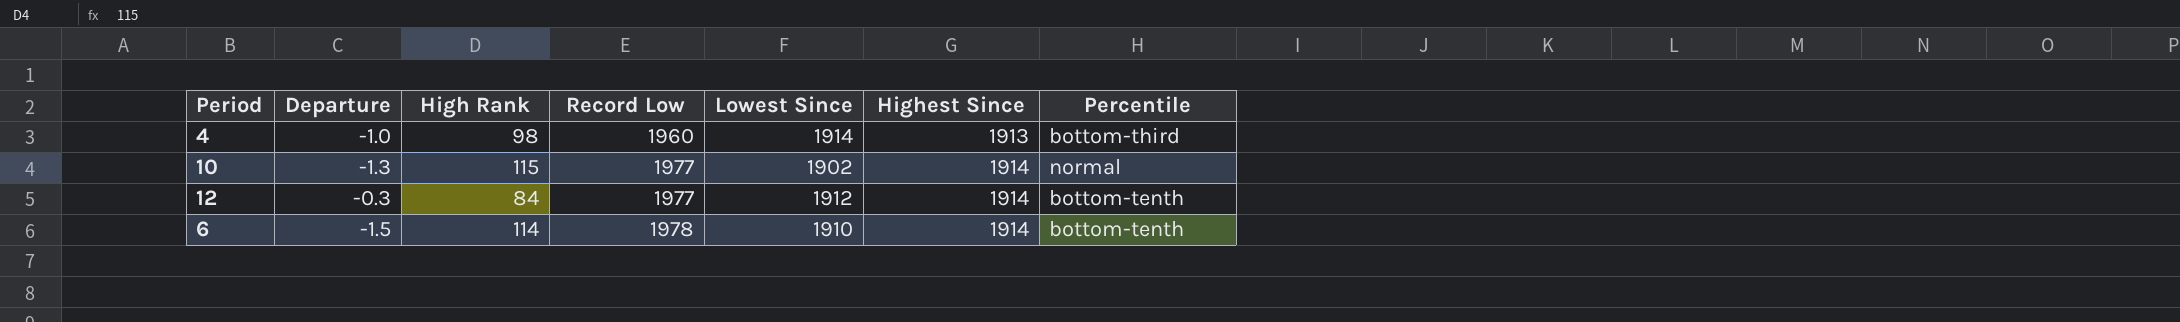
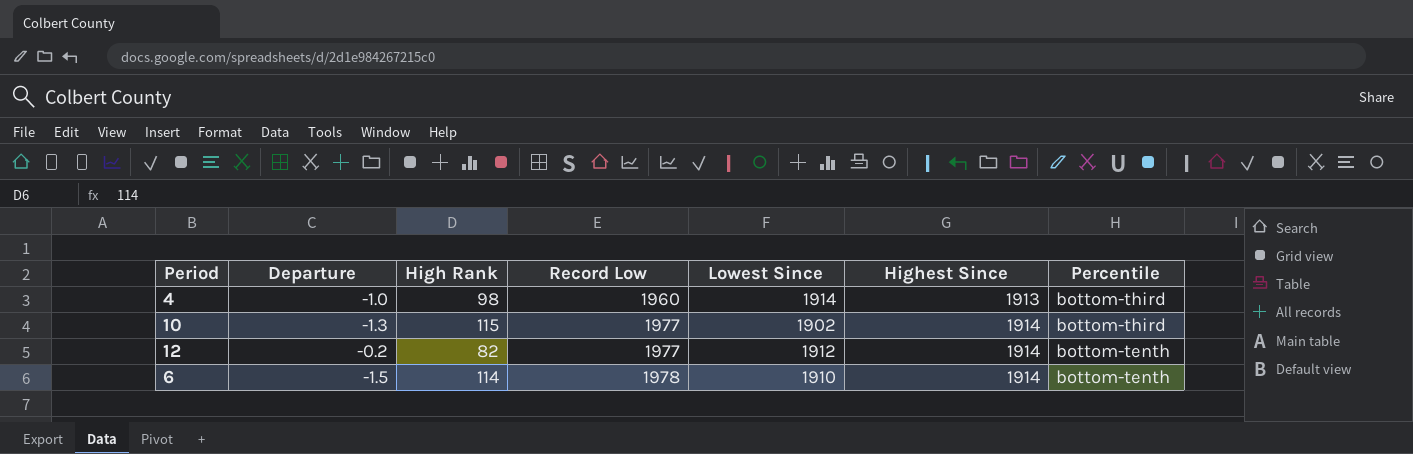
10 | Percentile: normal -> bottom-third
12 | Departure: -0.3 -> -0.2
12 | High Rank: 84 -> 82

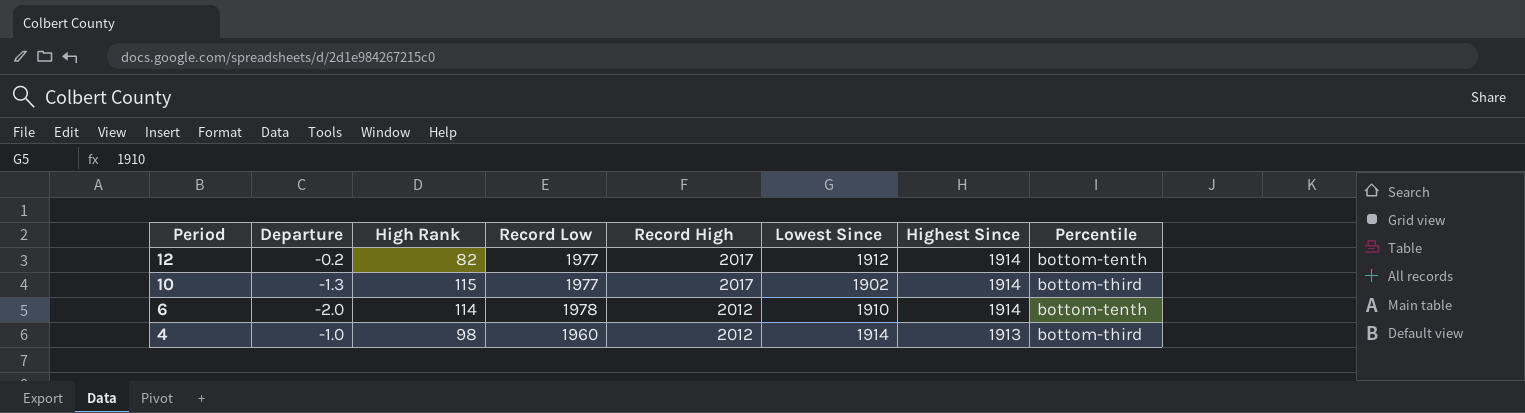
row order: Record Low ascending -> Period descending
column Record High | position: none -> 5
6 | Departure: -1.5 -> -2.0

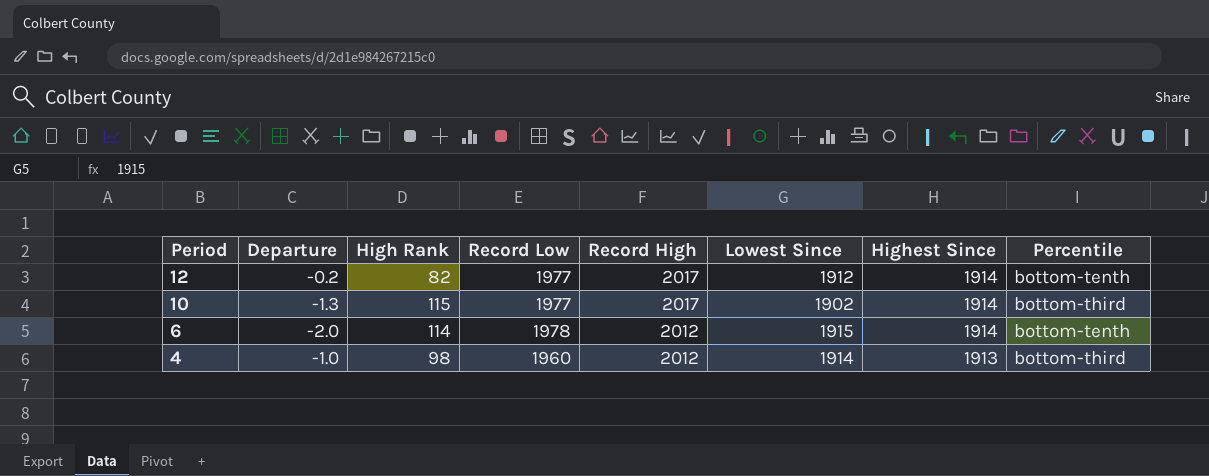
6 | Lowest Since: 1910 -> 1915

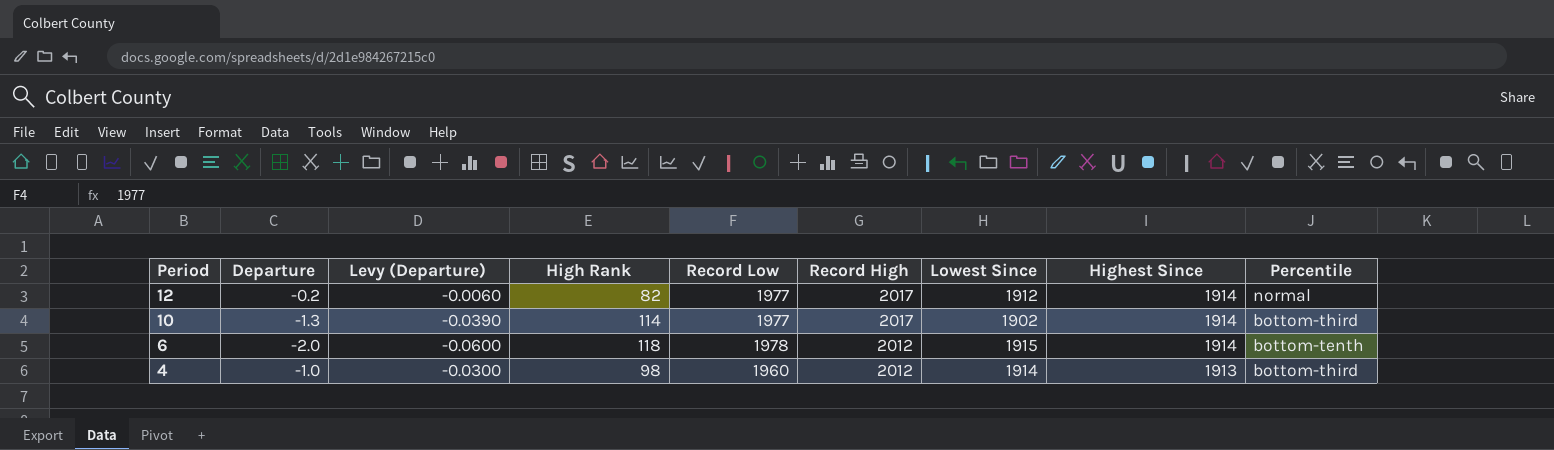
column Levy (Departure) | formula: none -> [Departure] * 0.03
12 | Percentile: bottom-tenth -> normal
10 | High Rank: 115 -> 114
6 | High Rank: 114 -> 118

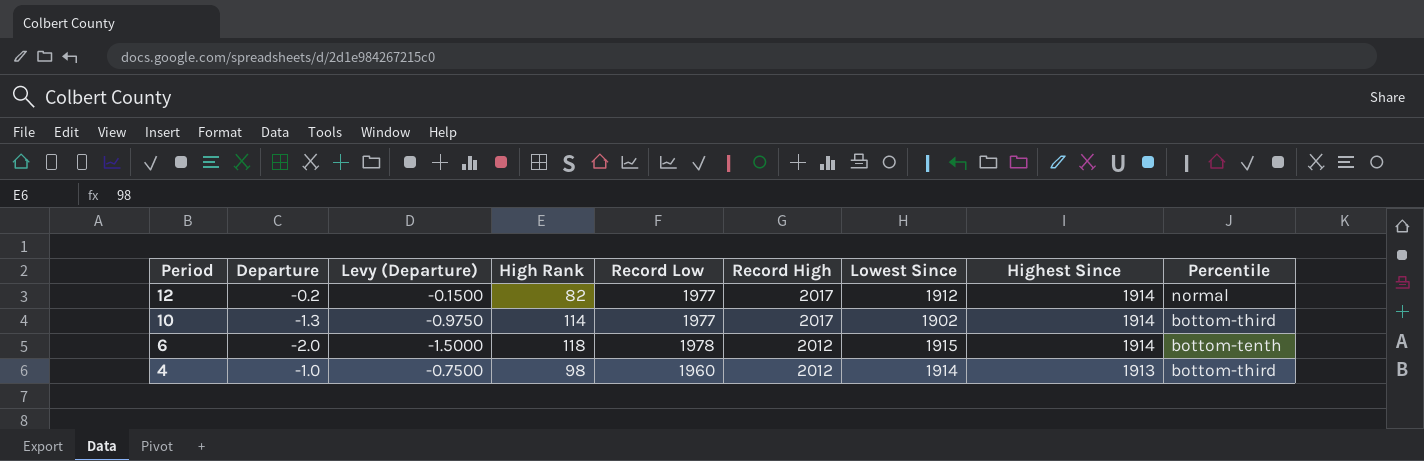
column Levy (Departure) | formula: [Departure] * 0.03 -> [Departure] * 0.75

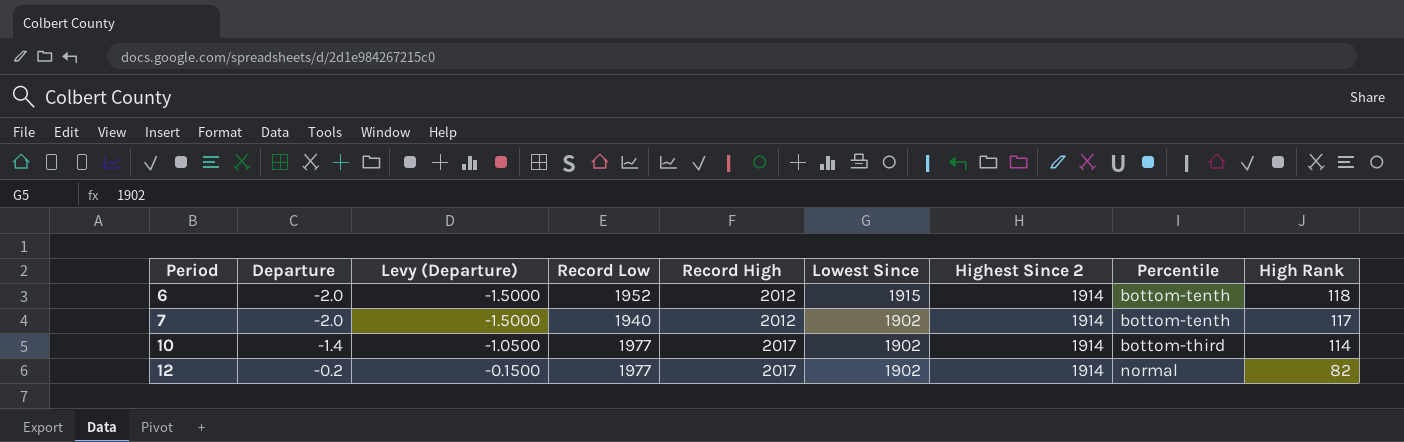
row order: Period descending -> Period ascending
column name: Highest Since -> Highest Since 2
column High Rank | position: 4 -> 9
row 4: -1.0 | -0.7500 | 98 | 1960 | 2012 | 1914 | 1913 | bottom-third -> none
6 | Record Low: 1978 -> 1952
row 7: none -> -2.0 | -1.5000 | 1940 | 2012 | 1902 | 1914 | bottom-tenth | 117
10 | Departure: -1.3 -> -1.4
10 | Levy (Departure): -0.9750 -> -1.0500
12 | Lowest Since: 1912 -> 1902

